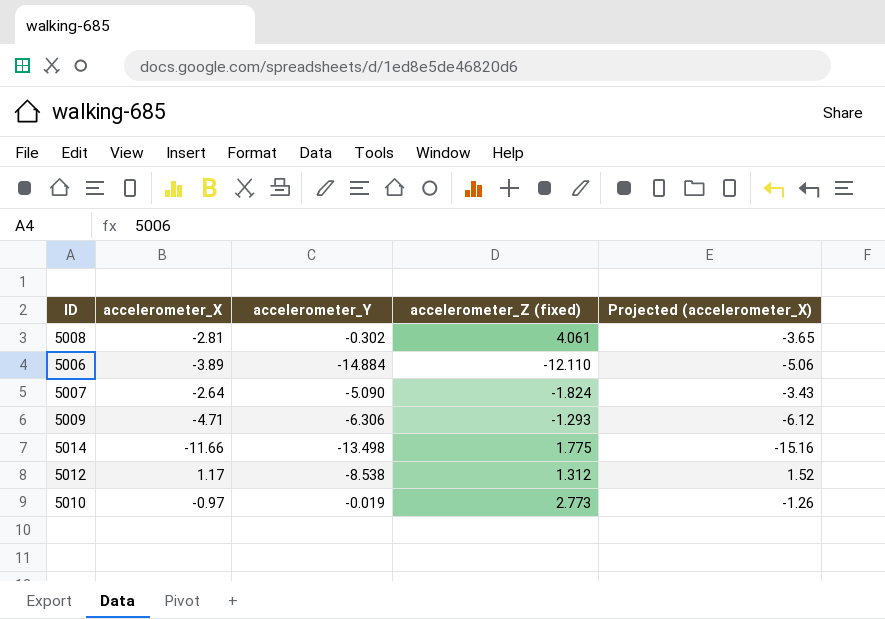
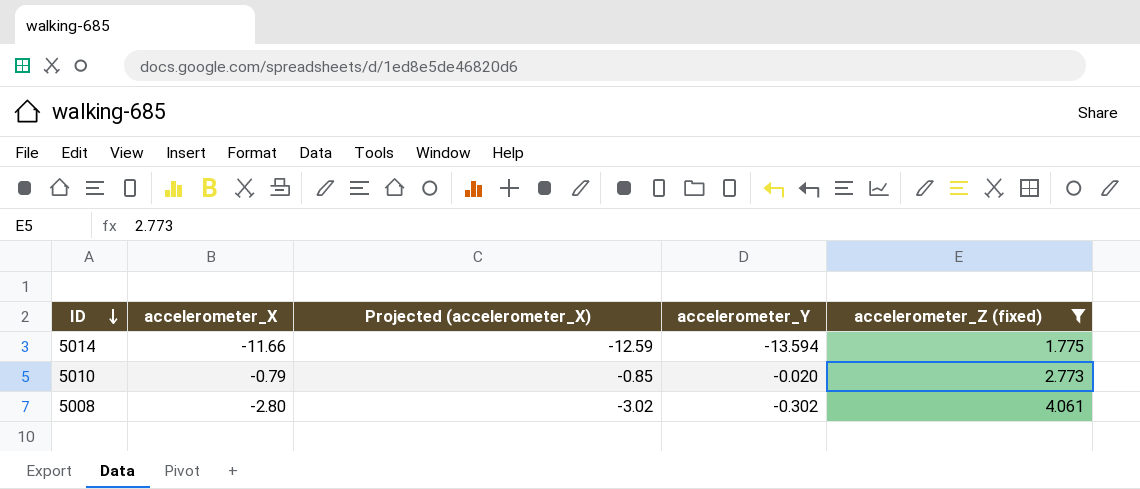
filter: none -> accelerometer_Z (fixed) >= 1.775
row order: none -> ID descending
column Projected (accelerometer_X) | formula: [accelerometer_X] * 1.3 -> [accelerometer_X] * 1.08
column Projected (accelerometer_X) | position: 5 -> 3
5014 | accelerometer_Y: -13.498 -> -13.594
5010 | accelerometer_X: -0.97 -> -0.79
5010 | accelerometer_Y: -0.019 -> -0.020
5008 | accelerometer_X: -2.81 -> -2.80

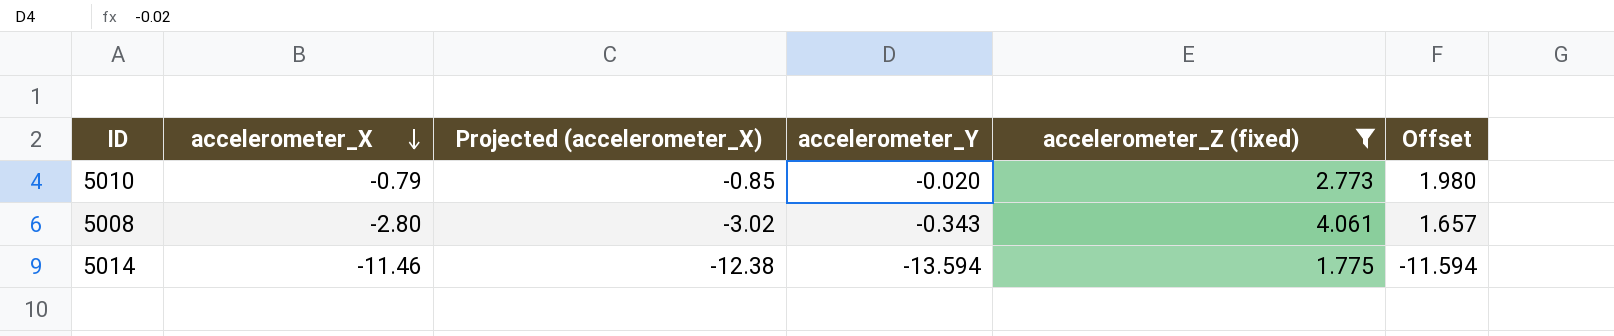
row order: ID descending -> accelerometer_X descending
column Offset | formula: none -> [accelerometer_Y] + 2
5008 | accelerometer_Y: -0.302 -> -0.343
5014 | accelerometer_X: -11.66 -> -11.46
5014 | Projected (accelerometer_X): -12.59 -> -12.38

